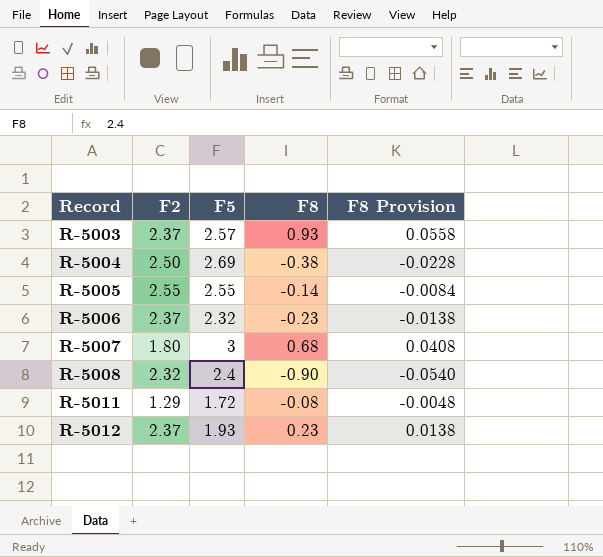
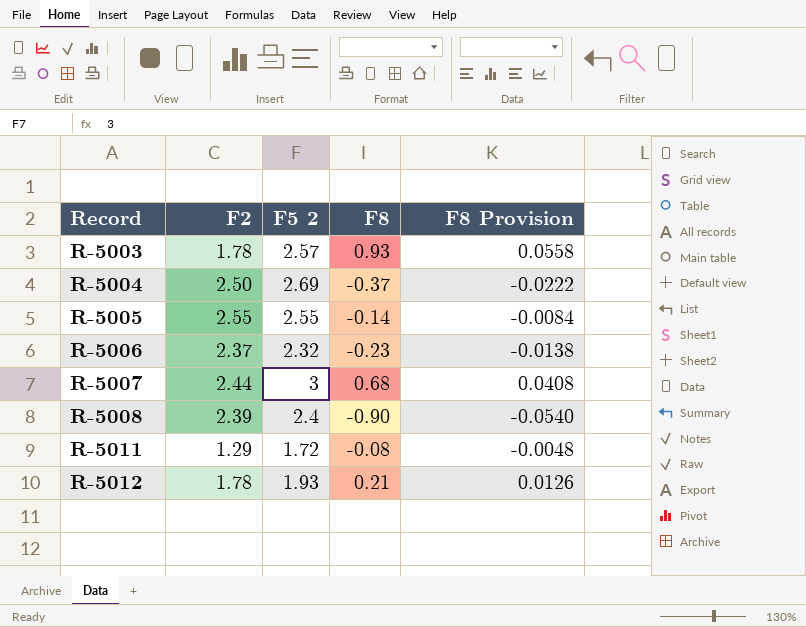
column name: F5 -> F5 2
R-5003 | F2: 2.37 -> 1.78
R-5004 | F8: -0.38 -> -0.37
R-5004 | F8 Provision: -0.0228 -> -0.0222
R-5007 | F2: 1.80 -> 2.44
R-5008 | F2: 2.32 -> 2.39
R-5012 | F2: 2.37 -> 1.78
R-5012 | F8: 0.23 -> 0.21
R-5012 | F8 Provision: 0.0138 -> 0.0126

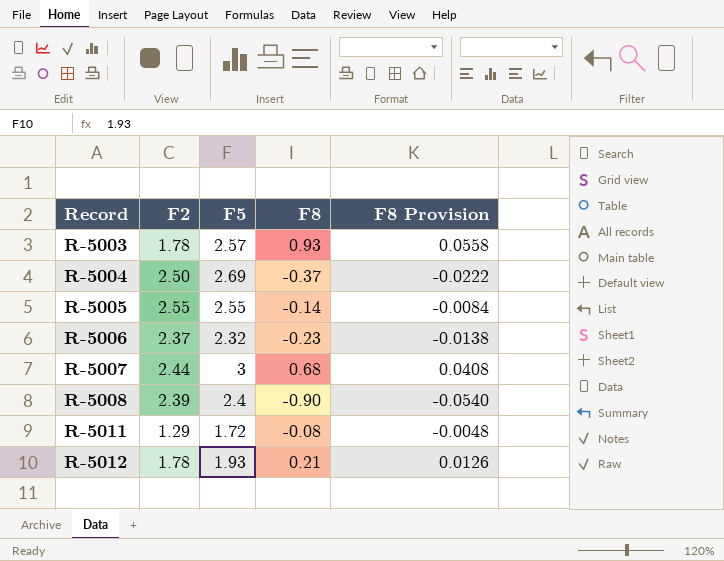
column name: F5 2 -> F5

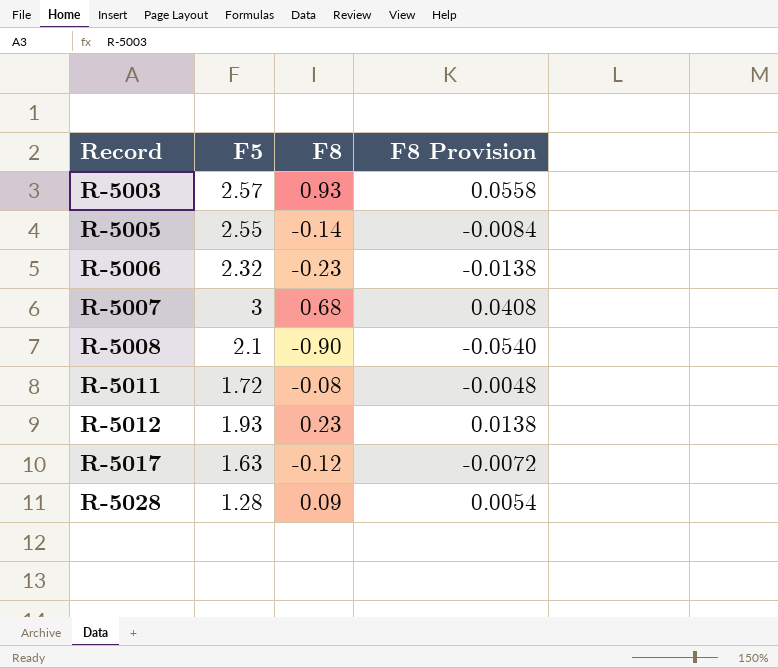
column F2 | position: 2 -> none
row R-5004: 2.50 | 2.69 | -0.37 | -0.0222 -> none
R-5008 | F5: 2.4 -> 2.1
R-5012 | F8: 0.21 -> 0.23
R-5012 | F8 Provision: 0.0126 -> 0.0138
row R-5017: none -> 1.63 | -0.12 | -0.0072
row R-5028: none -> 1.28 | 0.09 | 0.0054

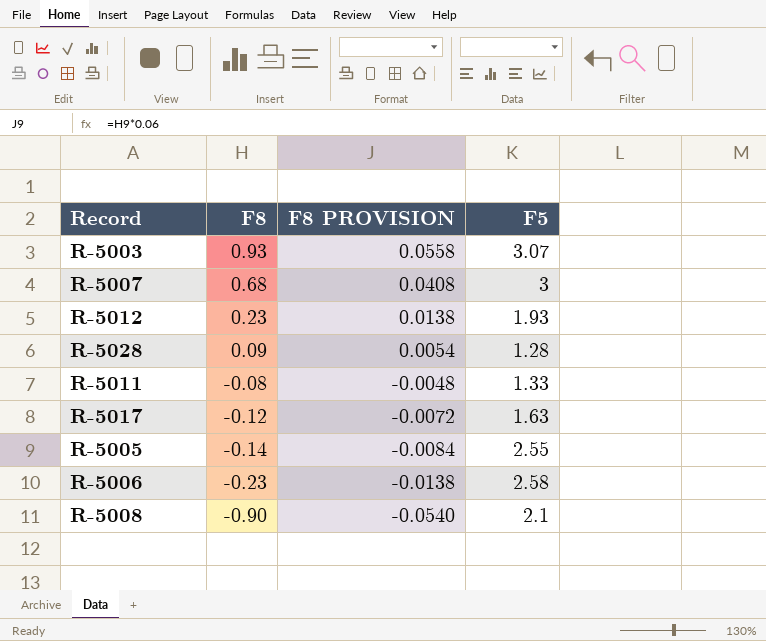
row order: Record ascending -> F8 descending
column name: F8 Provision -> F8 PROVISION
column F5 | position: 2 -> 4
R-5003 | F5: 2.57 -> 3.07
R-5011 | F5: 1.72 -> 1.33
R-5006 | F5: 2.32 -> 2.58

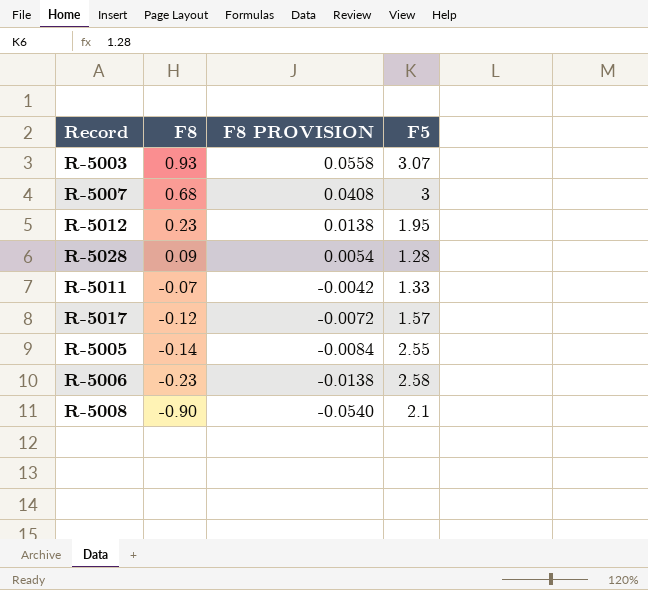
R-5012 | F5: 1.93 -> 1.95
R-5011 | F8: -0.08 -> -0.07
R-5011 | F8 PROVISION: -0.0048 -> -0.0042
R-5017 | F5: 1.63 -> 1.57

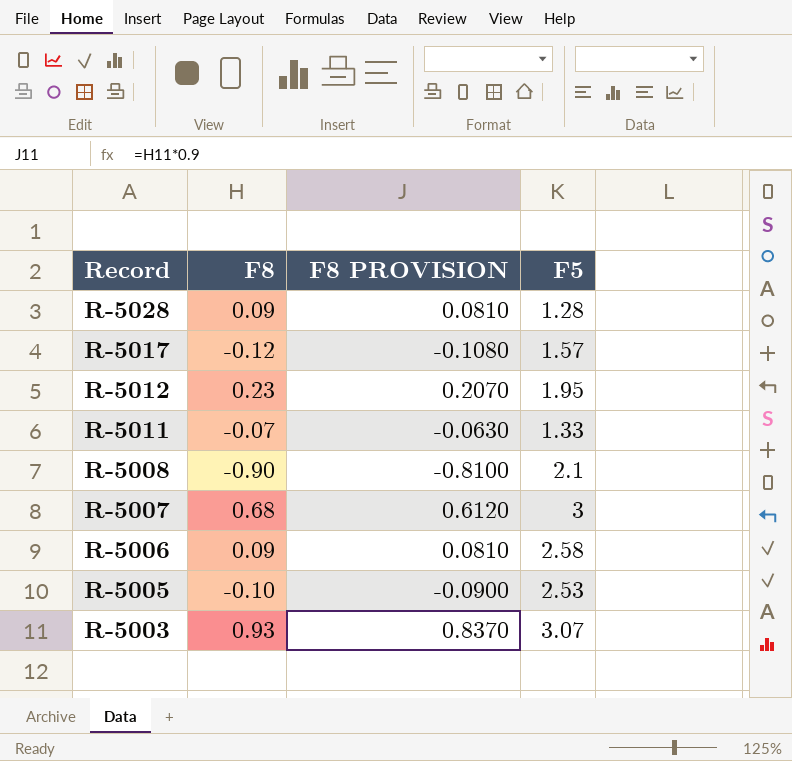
row order: F8 descending -> Record descending
column F8 PROVISION | formula: [F8] * 0.06 -> [F8] * 0.9
R-5006 | F8: -0.23 -> 0.09
R-5005 | F8: -0.14 -> -0.10
R-5005 | F5: 2.55 -> 2.53

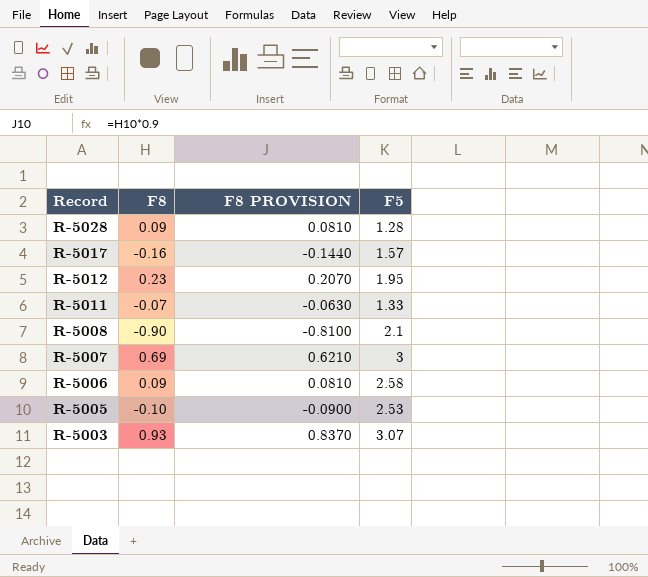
R-5017 | F8: -0.12 -> -0.16
R-5017 | F8 PROVISION: -0.1080 -> -0.1440
R-5007 | F8: 0.68 -> 0.69
R-5007 | F8 PROVISION: 0.6120 -> 0.6210

